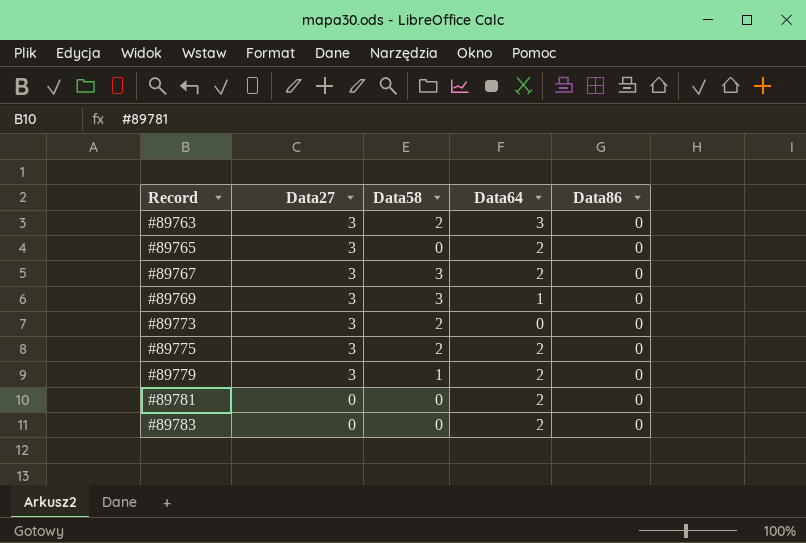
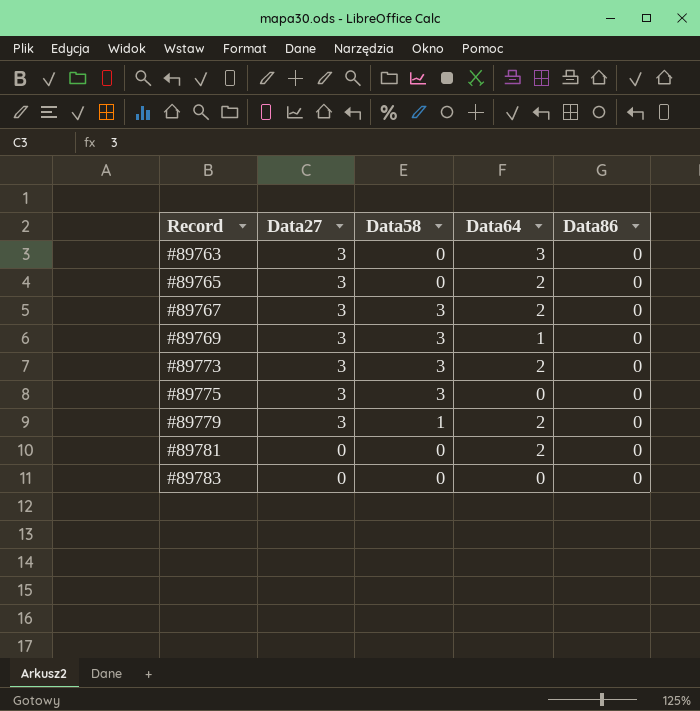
#89763 | Data58: 2 -> 0
#89773 | Data58: 2 -> 3
#89773 | Data64: 0 -> 2
#89775 | Data58: 2 -> 3
#89775 | Data64: 2 -> 0
#89783 | Data64: 2 -> 0

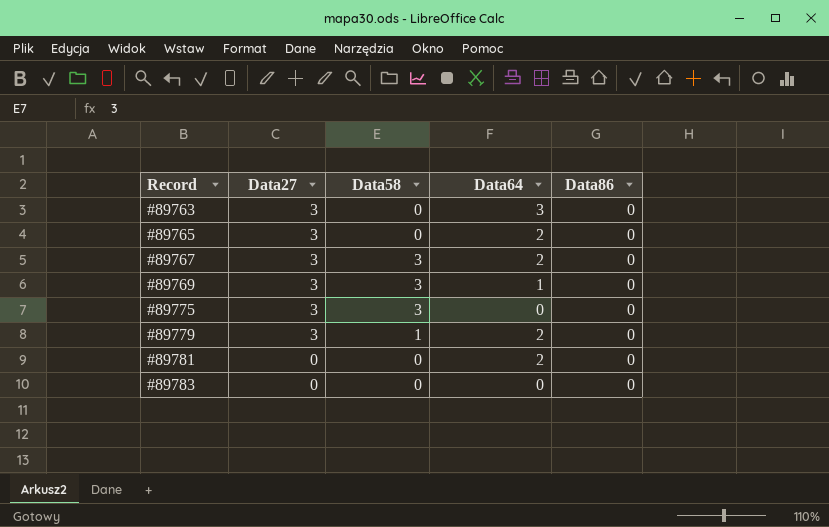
row #89773: 3 | 3 | 2 | 0 -> none

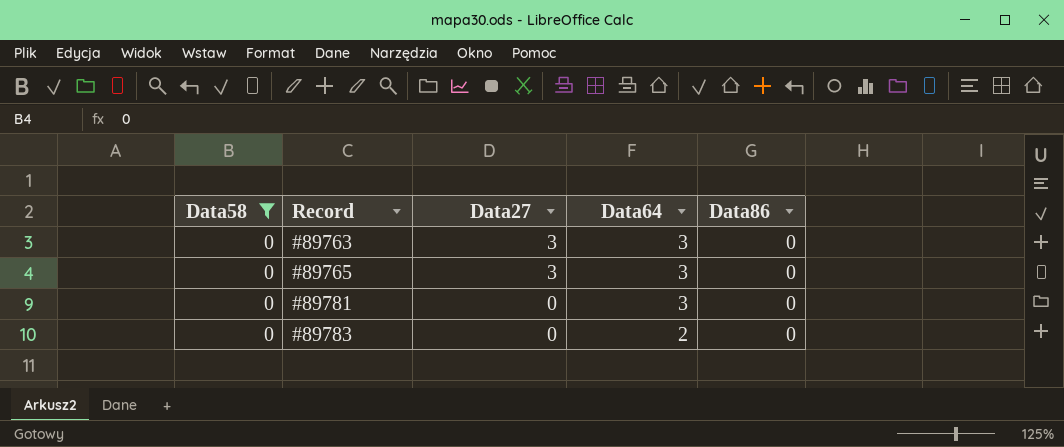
filter: none -> Data58 = 0
column Data58 | position: 3 -> 1
#89765 | Data64: 2 -> 3
#89781 | Data64: 2 -> 3
#89783 | Data64: 0 -> 2

